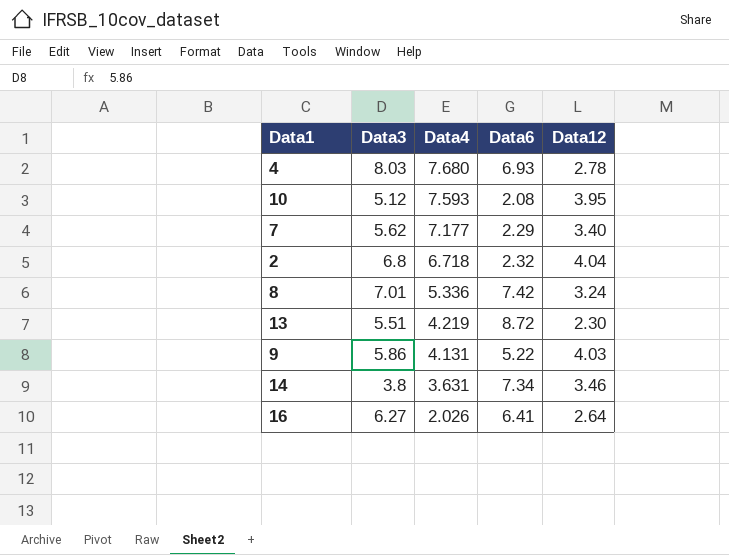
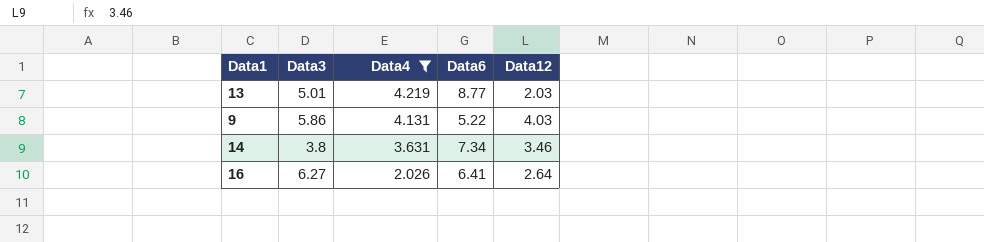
filter: none -> Data4 <= 4.219
13 | Data3: 5.51 -> 5.01
13 | Data6: 8.72 -> 8.77
13 | Data12: 2.30 -> 2.03

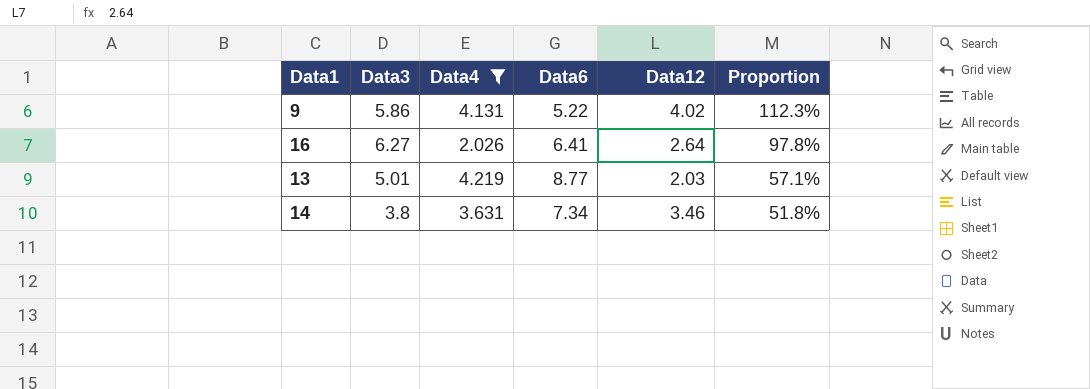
row order: Data4 descending -> Proportion descending
column Proportion | formula: none -> [Data3] / [Data6]
9 | Data12: 4.03 -> 4.02

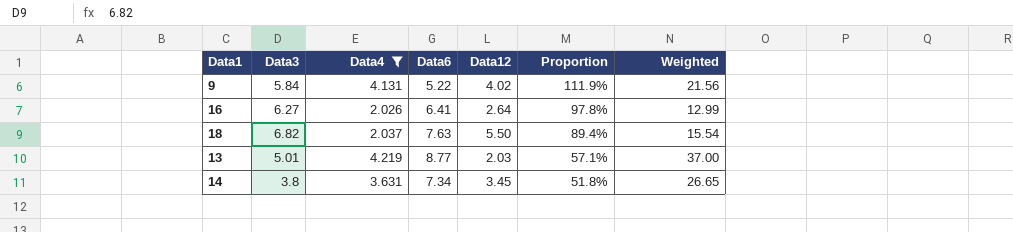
column Weighted | formula: none -> [Data4] * [Data6]
9 | Data3: 5.86 -> 5.84
9 | Proportion: 112.3% -> 111.9%
row 18: none -> 6.82 | 2.037 | 7.63 | 5.50 | 89.4% | 15.54
14 | Data12: 3.46 -> 3.45

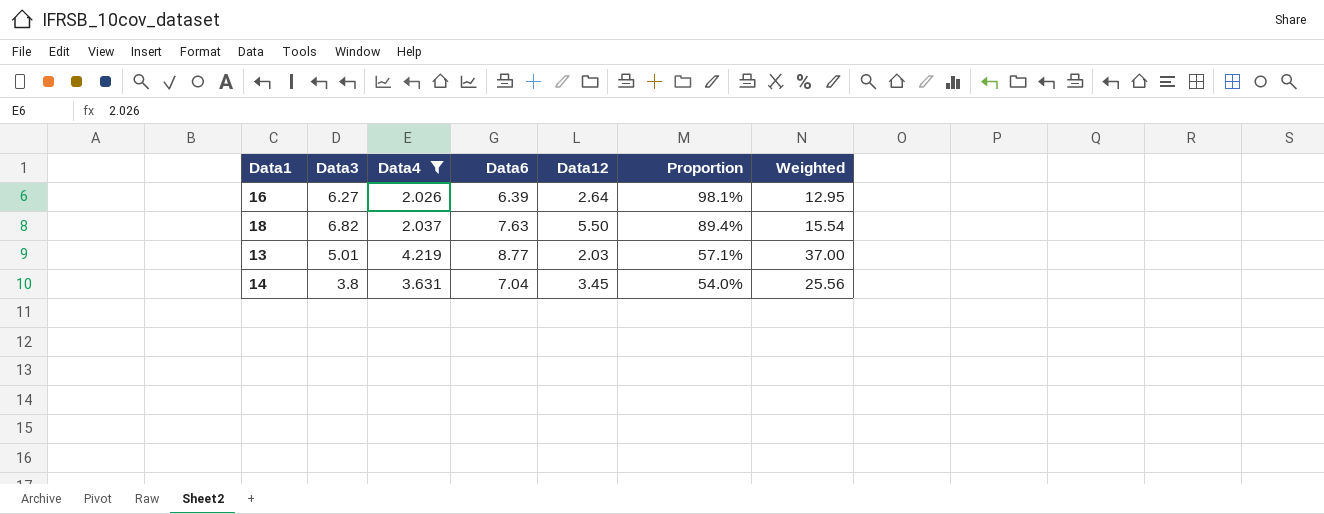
row 9: 5.84 | 4.131 | 5.22 | 4.02 | 111.9% | 21.56 -> none
16 | Data6: 6.41 -> 6.39
16 | Proportion: 97.8% -> 98.1%
16 | Weighted: 12.99 -> 12.95
14 | Data6: 7.34 -> 7.04
14 | Proportion: 51.8% -> 54.0%
14 | Weighted: 26.65 -> 25.56

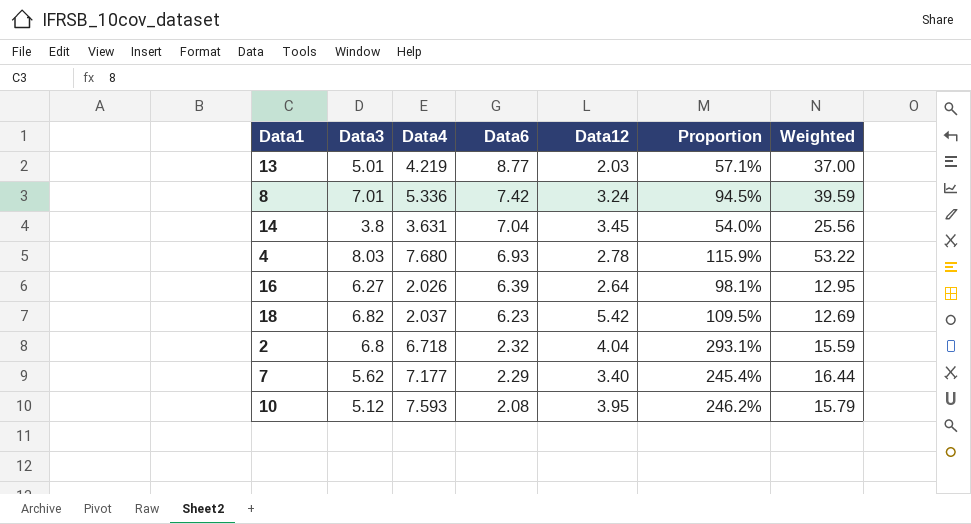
filter: Data4 <= 4.219 -> none
row order: Proportion descending -> Data6 descending
18 | Data6: 7.63 -> 6.23
18 | Data12: 5.50 -> 5.42
18 | Proportion: 89.4% -> 109.5%
18 | Weighted: 15.54 -> 12.69

